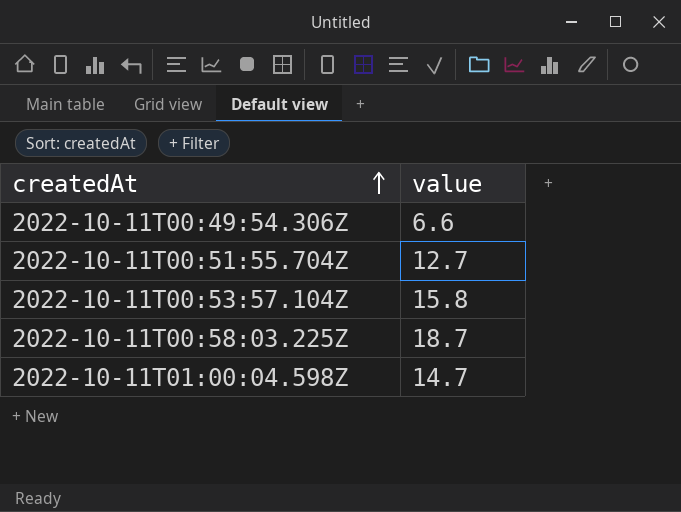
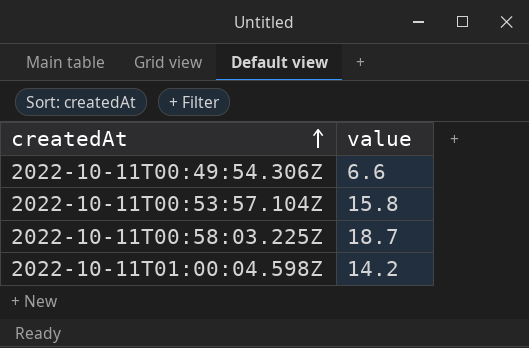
row 2022-10-11T00:51:55.704Z: 12.7 -> none
2022-10-11T01:00:04.598Z | value: 14.7 -> 14.2

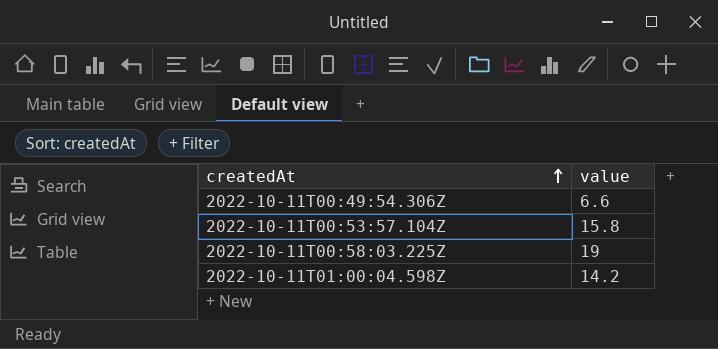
2022-10-11T00:58:03.225Z | value: 18.7 -> 19

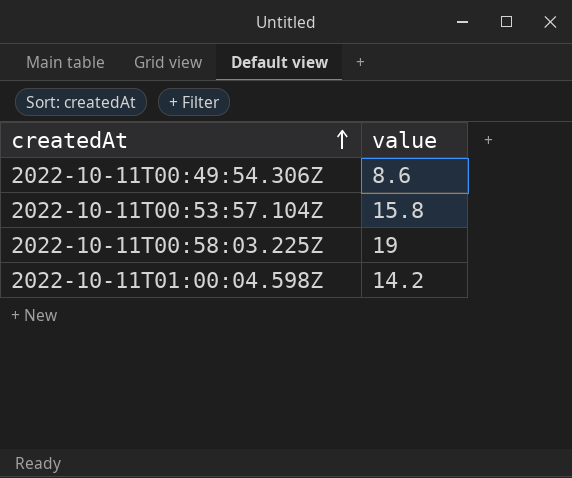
2022-10-11T00:49:54.306Z | value: 6.6 -> 8.6

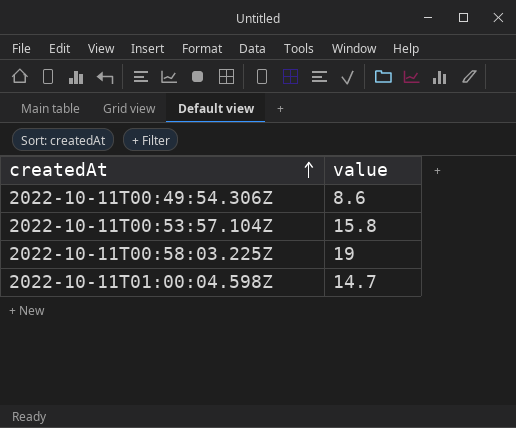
2022-10-11T01:00:04.598Z | value: 14.2 -> 14.7

